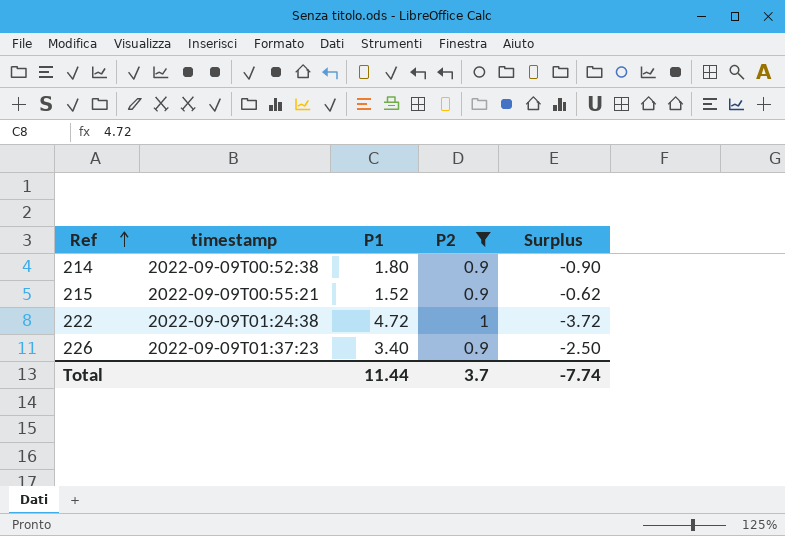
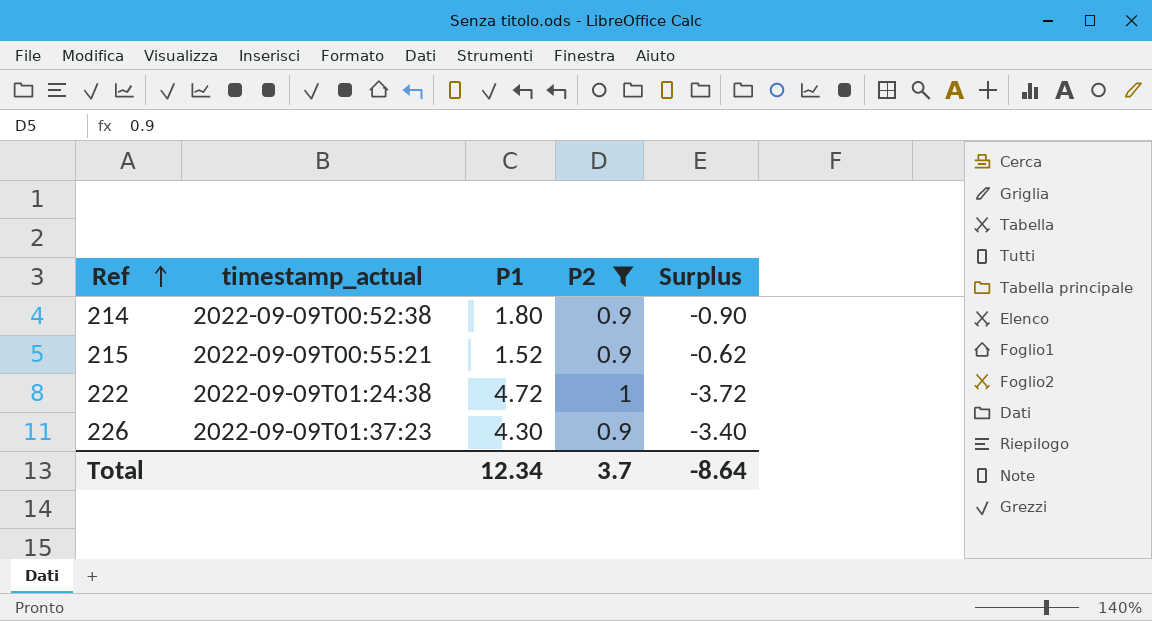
column name: timestamp -> timestamp_actual
226 | P1: 3.40 -> 4.30
226 | Surplus: -2.50 -> -3.40
Total | P1: 11.44 -> 12.34
Total | Surplus: -7.74 -> -8.64

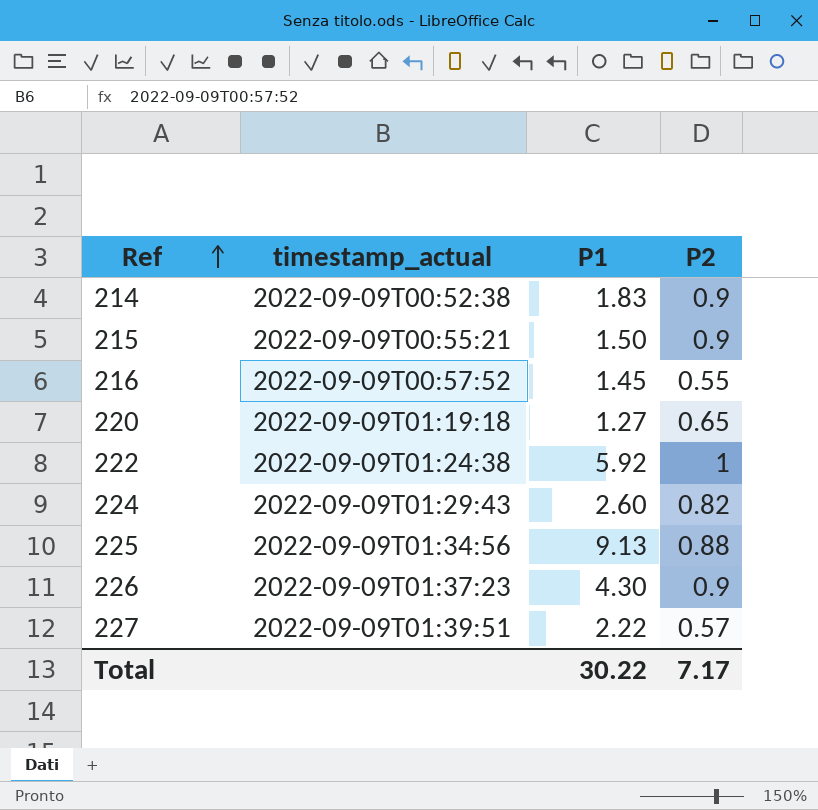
filter: P2 >= 0.9 -> none
column Surplus | formula: [P2] - [P1] -> none
214 | P1: 1.80 -> 1.83
215 | P1: 1.52 -> 1.50
222 | P1: 4.72 -> 5.92
Total | P1: 12.34 -> 30.22
Total | P2: 3.7 -> 7.17

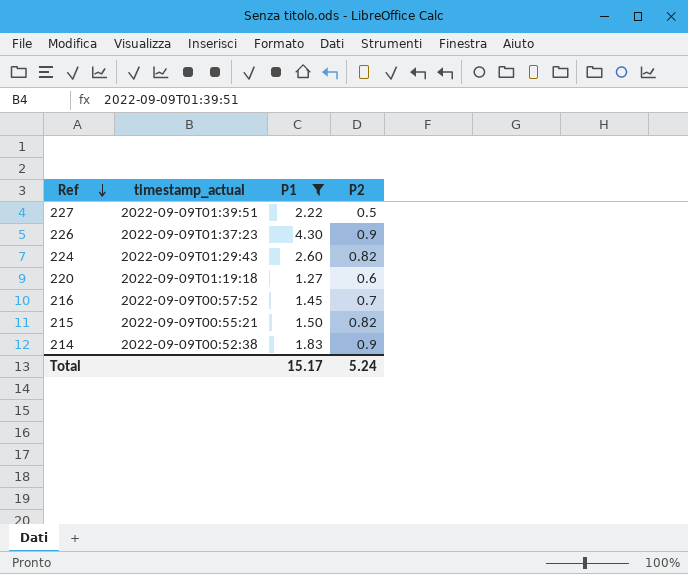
filter: none -> P1 <= 4.30
row order: Ref ascending -> Ref descending
227 | P2: 0.57 -> 0.5
220 | P2: 0.65 -> 0.6
216 | P2: 0.55 -> 0.7
215 | P2: 0.9 -> 0.82
Total | P1: 30.22 -> 15.17
Total | P2: 7.17 -> 5.24

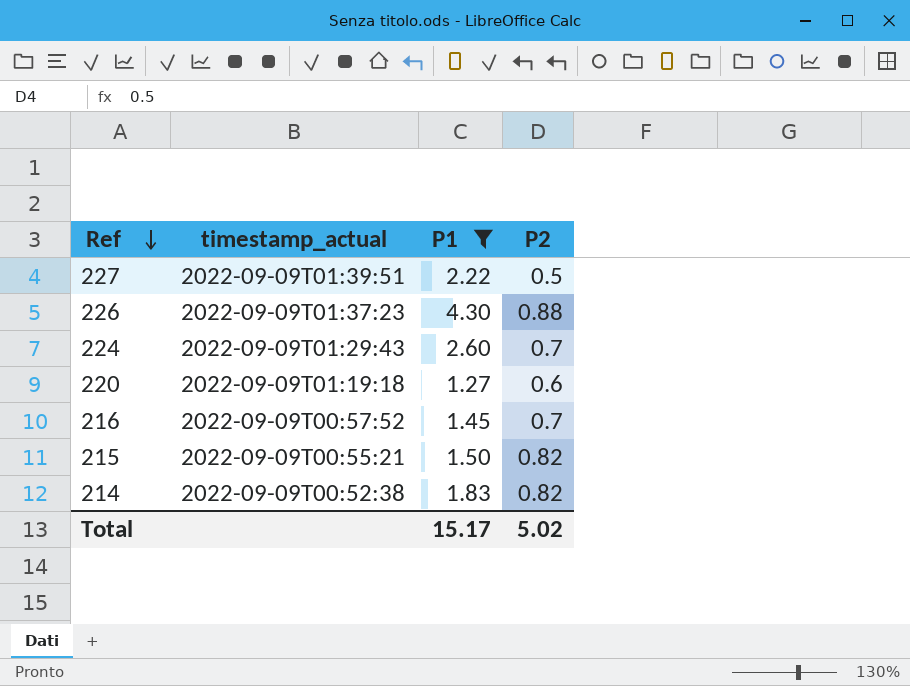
226 | P2: 0.9 -> 0.88
224 | P2: 0.82 -> 0.7
214 | P2: 0.9 -> 0.82
Total | P2: 5.24 -> 5.02

